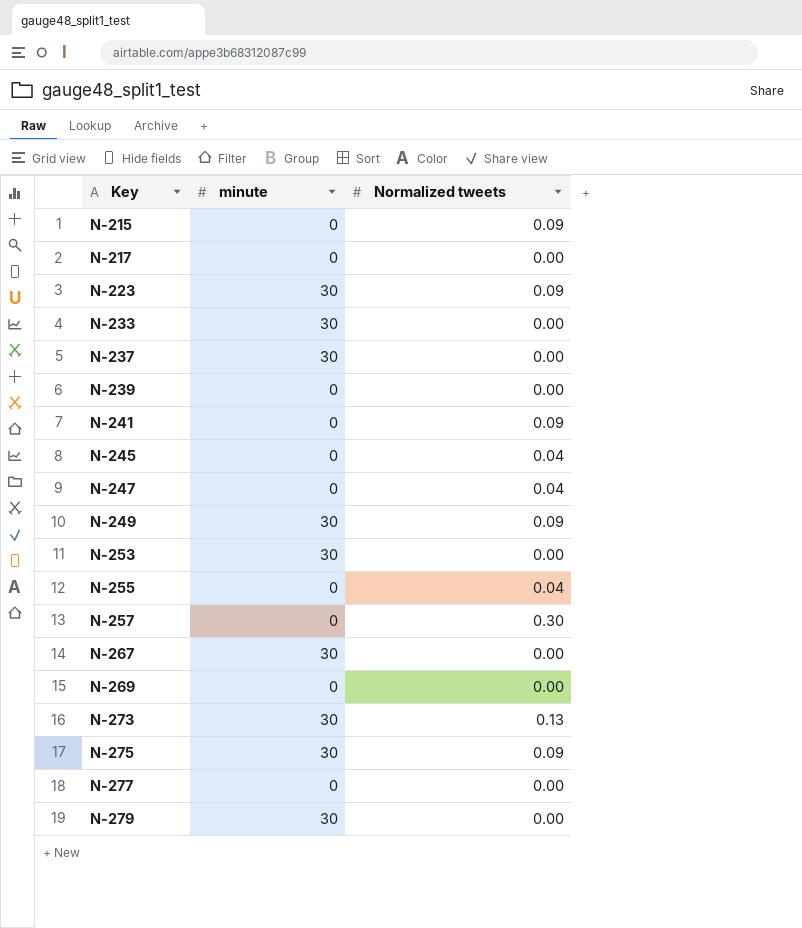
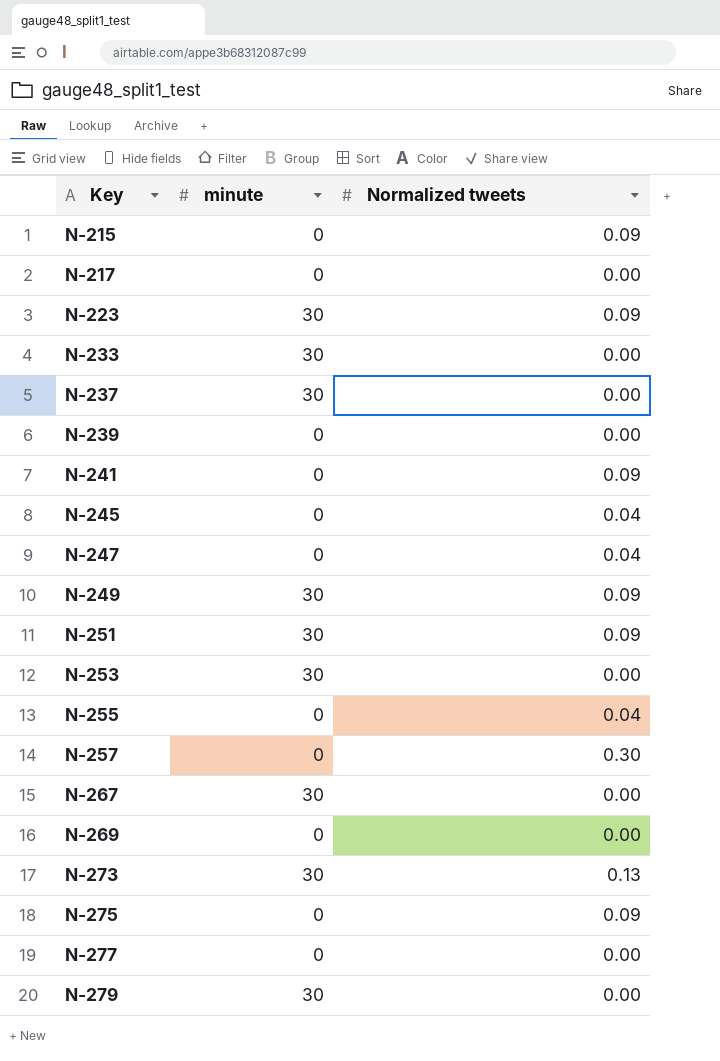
row N-251: none -> 30 | 0.09
N-275 | minute: 30 -> 0

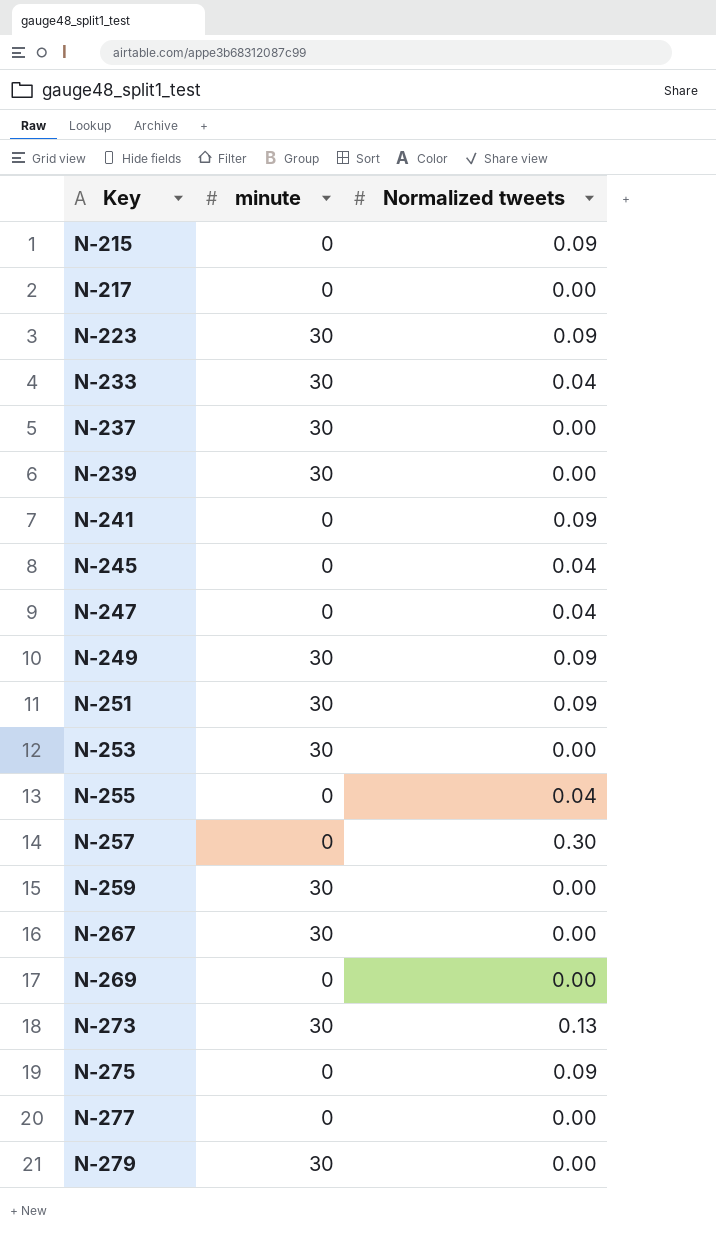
N-233 | Normalized tweets: 0.00 -> 0.04
N-239 | minute: 0 -> 30
row N-259: none -> 30 | 0.00

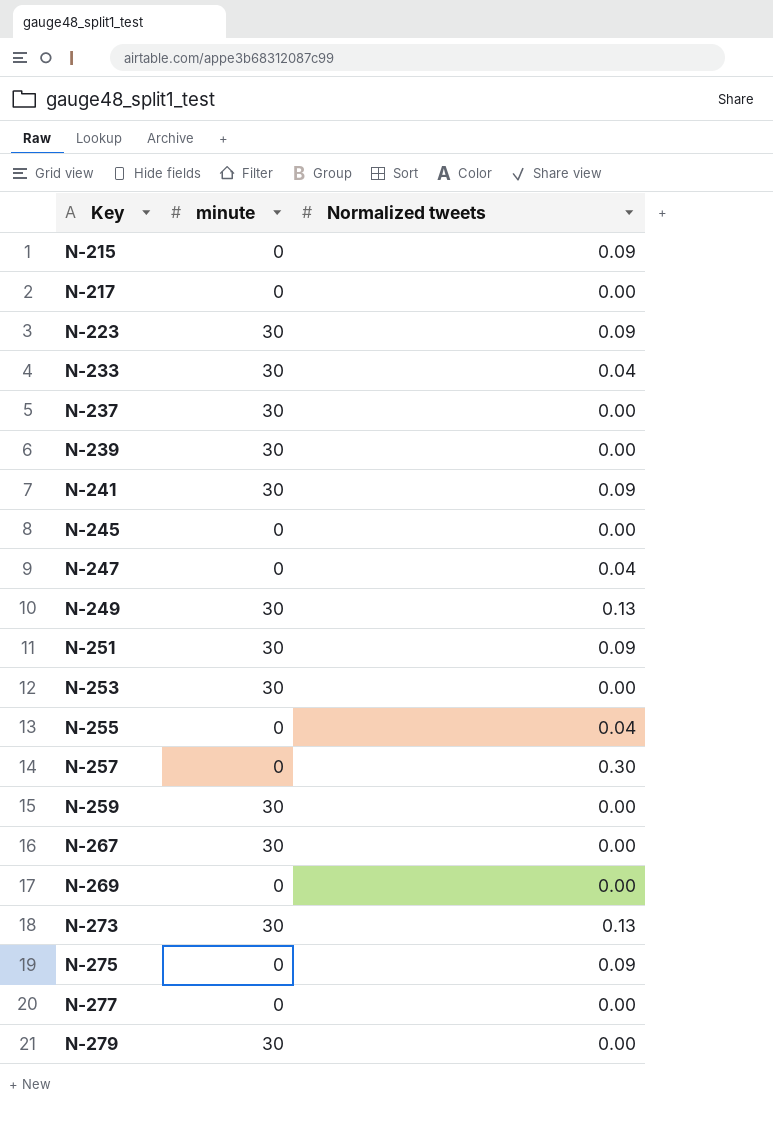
N-241 | minute: 0 -> 30
N-245 | Normalized tweets: 0.04 -> 0.00
N-249 | Normalized tweets: 0.09 -> 0.13

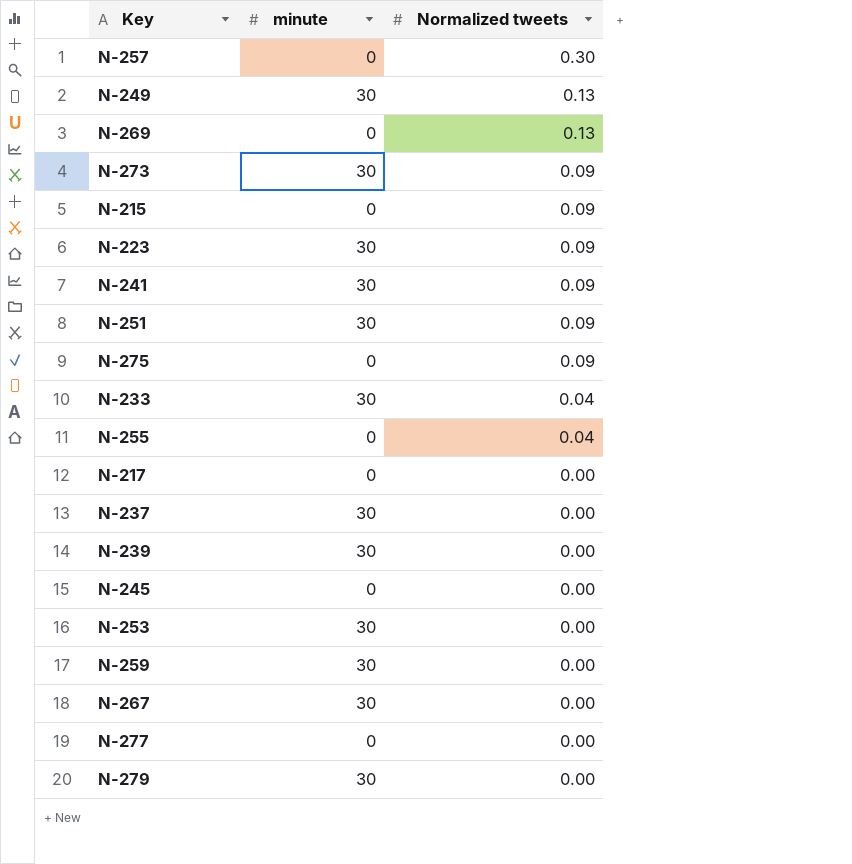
row order: Key ascending -> Normalized tweets descending
row N-247: 0 | 0.04 -> none
N-269 | Normalized tweets: 0.00 -> 0.13
N-273 | Normalized tweets: 0.13 -> 0.09

